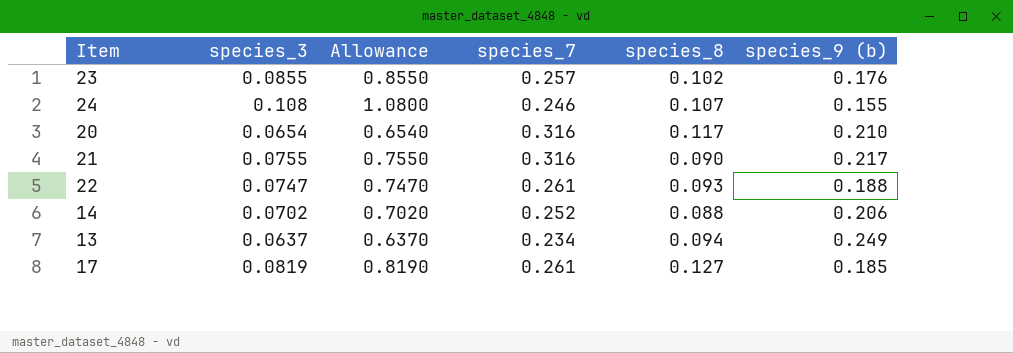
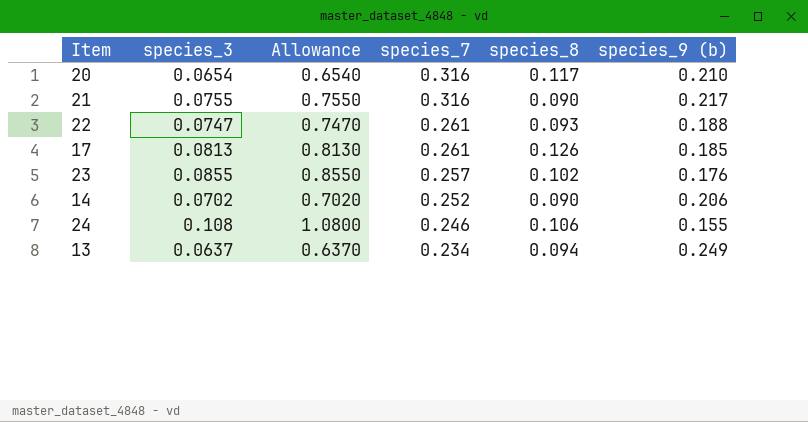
row order: none -> species_7 descending
17 | species_3: 0.0819 -> 0.0813
17 | Allowance: 0.8190 -> 0.8130
17 | species_8: 0.127 -> 0.126
14 | species_8: 0.088 -> 0.090
24 | species_8: 0.107 -> 0.106

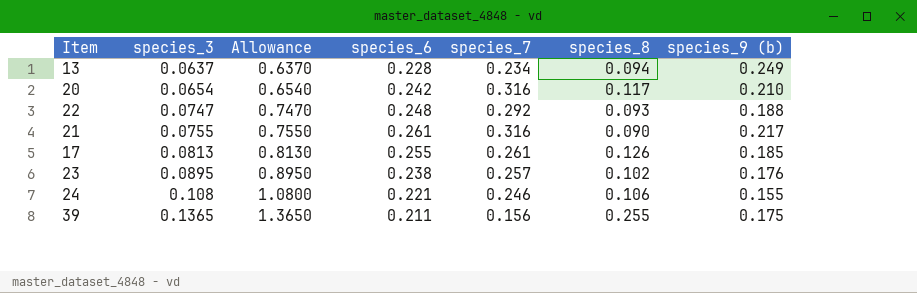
row order: species_7 descending -> species_3 ascending
column species_6 | position: none -> 4
row 14: 0.0702 | 0.7020 | 0.252 | 0.090 | 0.206 -> none
22 | species_7: 0.261 -> 0.292
23 | species_3: 0.0855 -> 0.0895
23 | Allowance: 0.8550 -> 0.8950
row 39: none -> 0.1365 | 1.3650 | 0.211 | 0.156 | 0.255 | 0.175

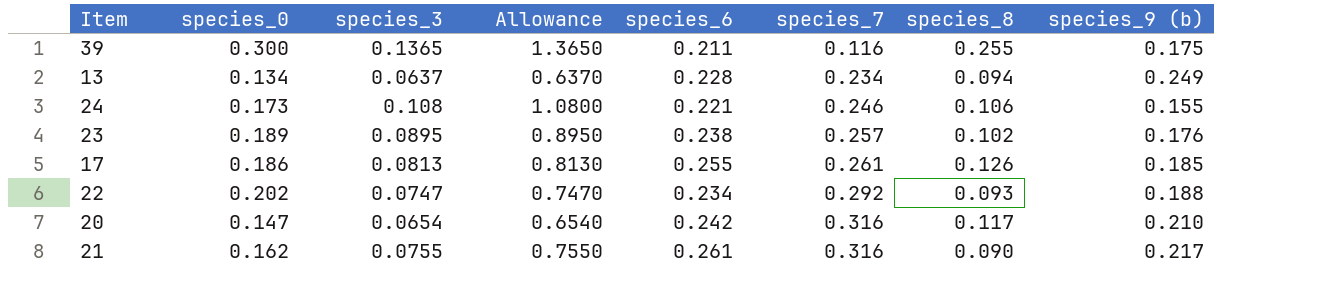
row order: species_3 ascending -> species_7 ascending
column species_0 | position: none -> 2
39 | species_7: 0.156 -> 0.116
22 | species_6: 0.248 -> 0.234

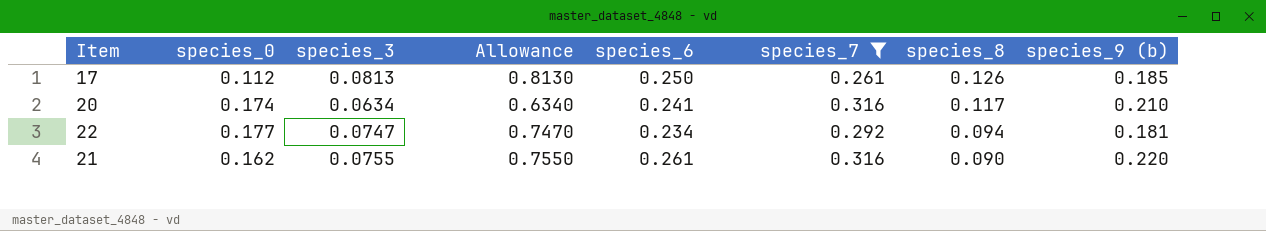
filter: none -> species_7 >= 0.261
row order: species_7 ascending -> species_8 descending
17 | species_0: 0.186 -> 0.112
17 | species_6: 0.255 -> 0.250
20 | species_0: 0.147 -> 0.174
20 | species_3: 0.0654 -> 0.0634
20 | Allowance: 0.6540 -> 0.6340
20 | species_6: 0.242 -> 0.241
22 | species_0: 0.202 -> 0.177
22 | species_8: 0.093 -> 0.094
22 | species_9 (b): 0.188 -> 0.181
21 | species_9 (b): 0.217 -> 0.220

